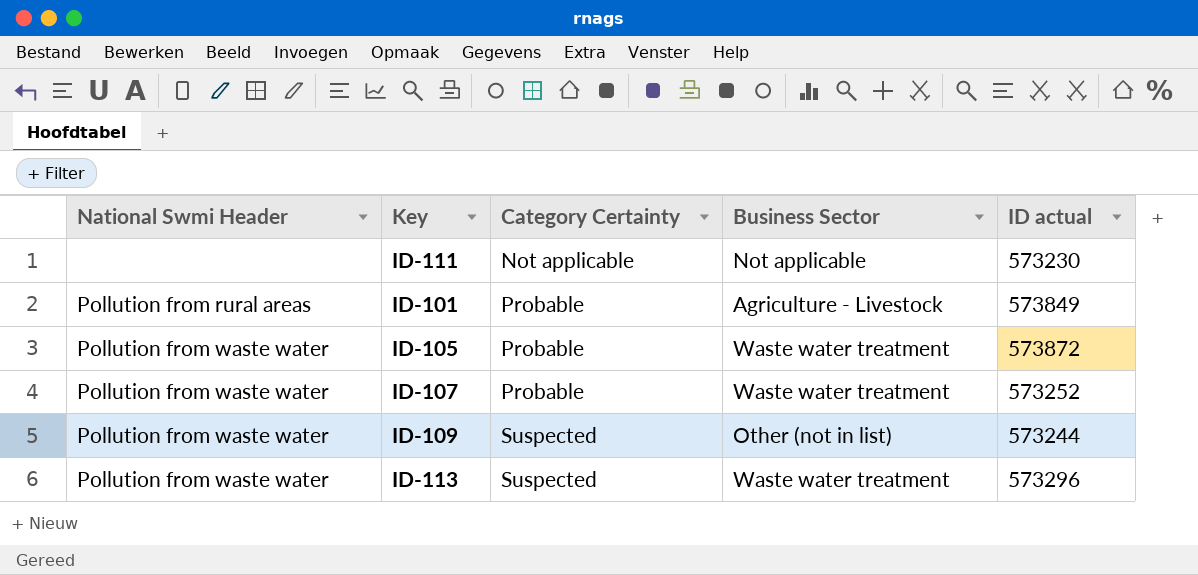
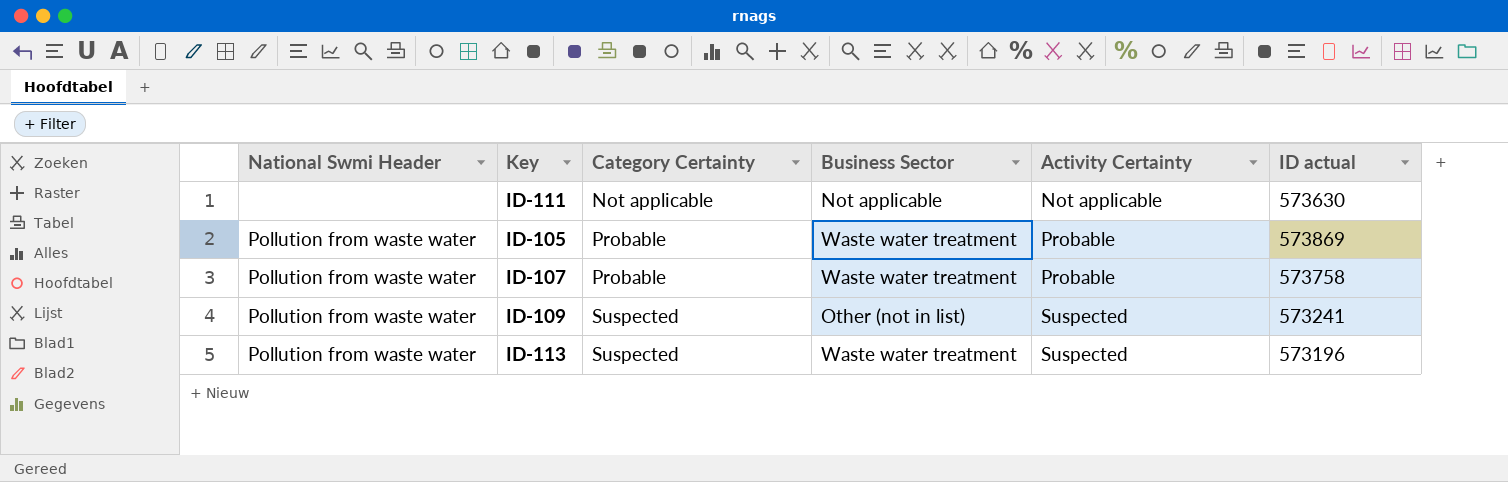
column Activity Certainty | position: none -> 5
row ID-101: Pollution from rural areas | Probable | Agriculture - Livestock | 573849 -> none
ID-111 | ID actual: 573230 -> 573630
ID-105 | ID actual: 573872 -> 573869
ID-107 | ID actual: 573252 -> 573758
ID-109 | ID actual: 573244 -> 573241
ID-113 | ID actual: 573296 -> 573196

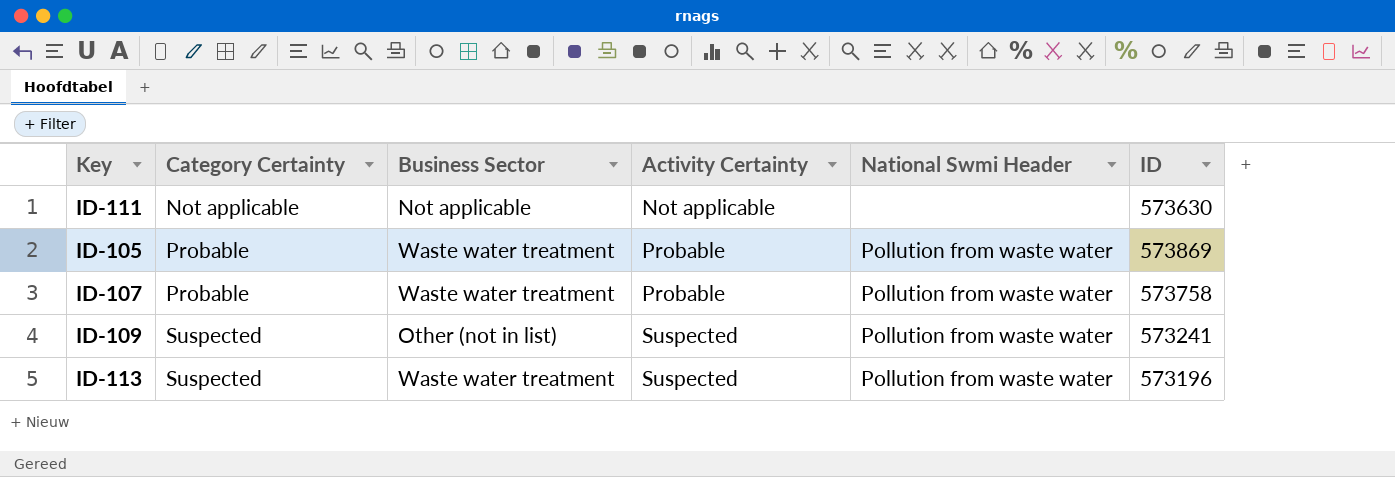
column National Swmi Header | position: 1 -> 5
column name: ID actual -> ID

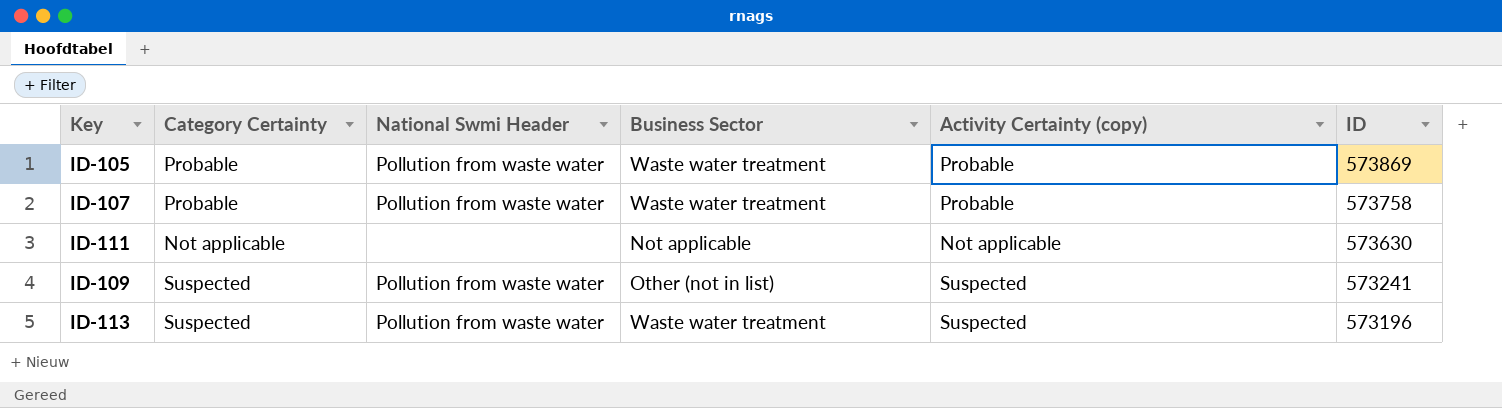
row order: Category Certainty ascending -> ID descending
column National Swmi Header | position: 5 -> 3
column name: Activity Certainty -> Activity Certainty (copy)

